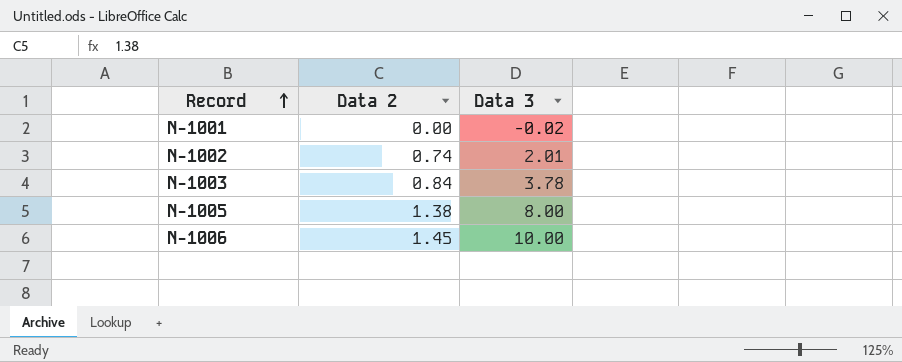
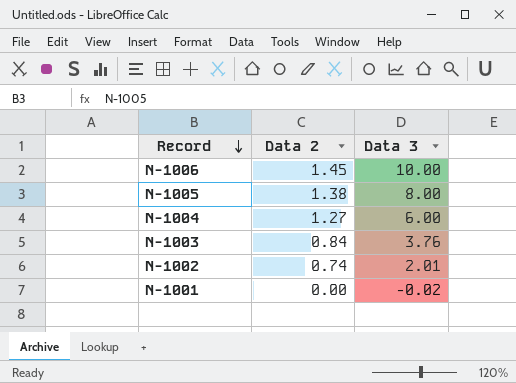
row order: Record ascending -> Record descending
row N-1004: none -> 1.27 | 6.00
N-1003 | Data 3: 3.78 -> 3.76

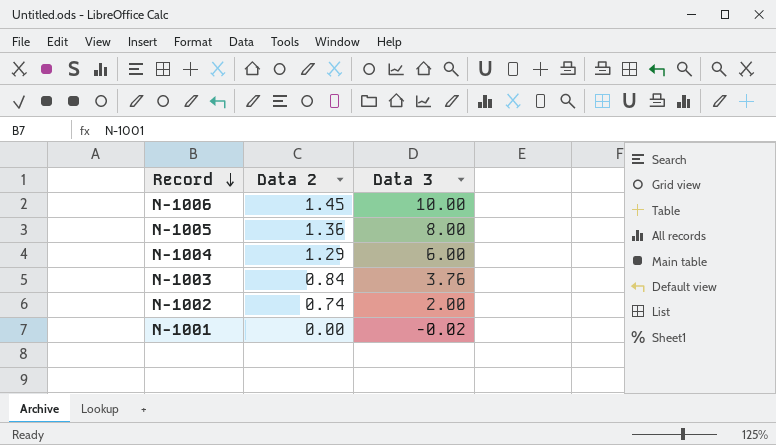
N-1005 | Data 2: 1.38 -> 1.36
N-1004 | Data 2: 1.27 -> 1.29
N-1002 | Data 3: 2.01 -> 2.00

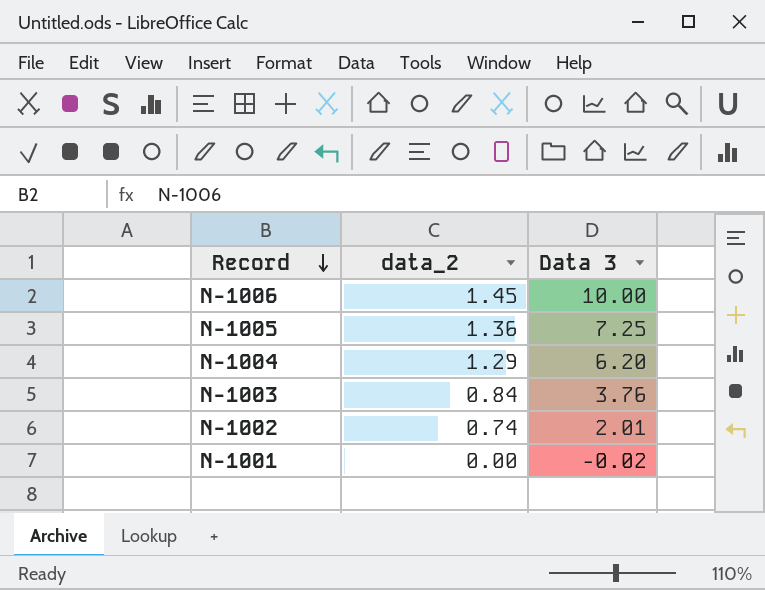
column name: Data 2 -> data_2
N-1005 | Data 3: 8.00 -> 7.25
N-1004 | Data 3: 6.00 -> 6.20
N-1002 | Data 3: 2.00 -> 2.01

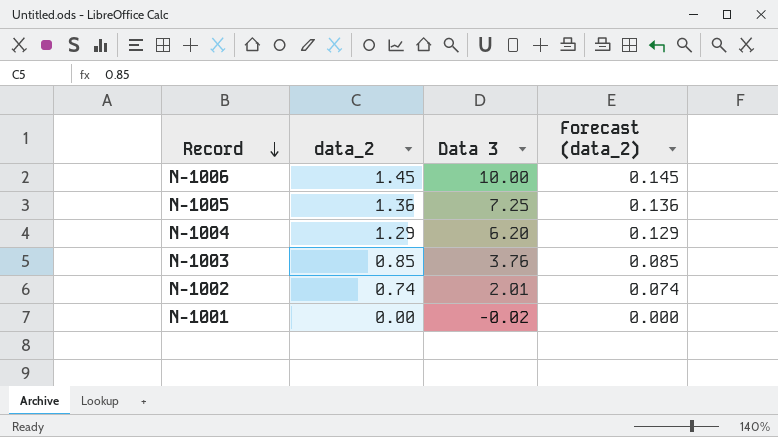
column Forecast (data_2) | formula: none -> [data_2] * 0.1
N-1003 | data_2: 0.84 -> 0.85

